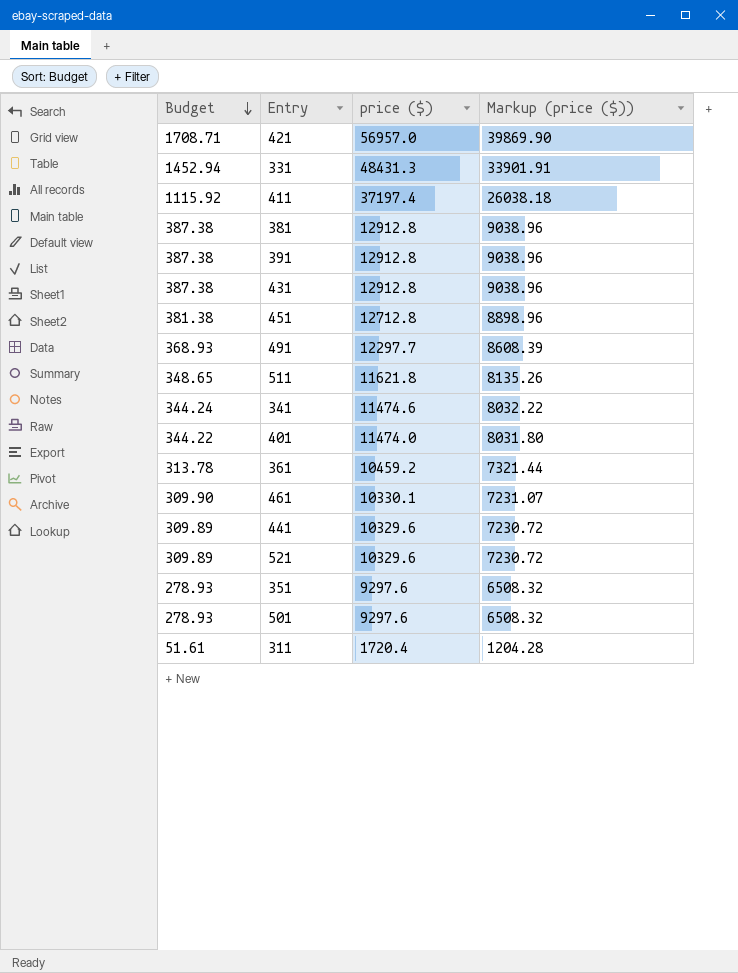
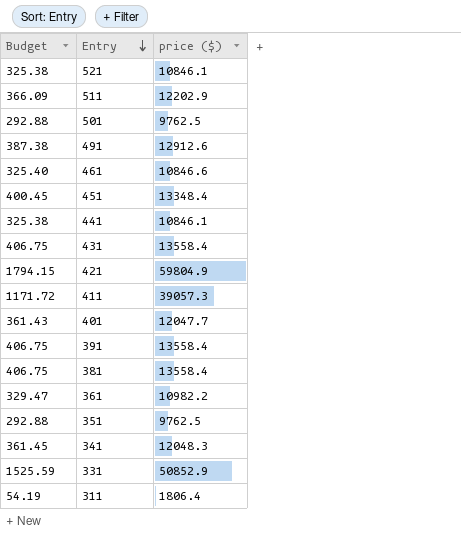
row order: Budget descending -> Entry descending
column Markup (price ($)) | formula: [price ($)] * 0.7 -> none
521 | Budget: 309.89 -> 325.38
521 | price ($): 10329.6 -> 10846.1
511 | Budget: 348.65 -> 366.09
511 | price ($): 11621.8 -> 12202.9
501 | Budget: 278.93 -> 292.88
501 | price ($): 9297.6 -> 9762.5
491 | Budget: 368.93 -> 387.38
491 | price ($): 12297.7 -> 12912.6
461 | Budget: 309.90 -> 325.40
461 | price ($): 10330.1 -> 10846.6
451 | Budget: 381.38 -> 400.45
451 | price ($): 12712.8 -> 13348.4
441 | Budget: 309.89 -> 325.38
441 | price ($): 10329.6 -> 10846.1
431 | Budget: 387.38 -> 406.75
431 | price ($): 12912.8 -> 13558.4
421 | Budget: 1708.71 -> 1794.15
421 | price ($): 56957.0 -> 59804.9
411 | Budget: 1115.92 -> 1171.72
411 | price ($): 37197.4 -> 39057.3
401 | Budget: 344.22 -> 361.43
401 | price ($): 11474.0 -> 12047.7
391 | Budget: 387.38 -> 406.75
391 | price ($): 12912.8 -> 13558.4
381 | Budget: 387.38 -> 406.75
381 | price ($): 12912.8 -> 13558.4
361 | Budget: 313.78 -> 329.47
361 | price ($): 10459.2 -> 10982.2
351 | Budget: 278.93 -> 292.88
351 | price ($): 9297.6 -> 9762.5
341 | Budget: 344.24 -> 361.45
341 | price ($): 11474.6 -> 12048.3
331 | Budget: 1452.94 -> 1525.59
331 | price ($): 48431.3 -> 50852.9
311 | Budget: 51.61 -> 54.19
311 | price ($): 1720.4 -> 1806.4

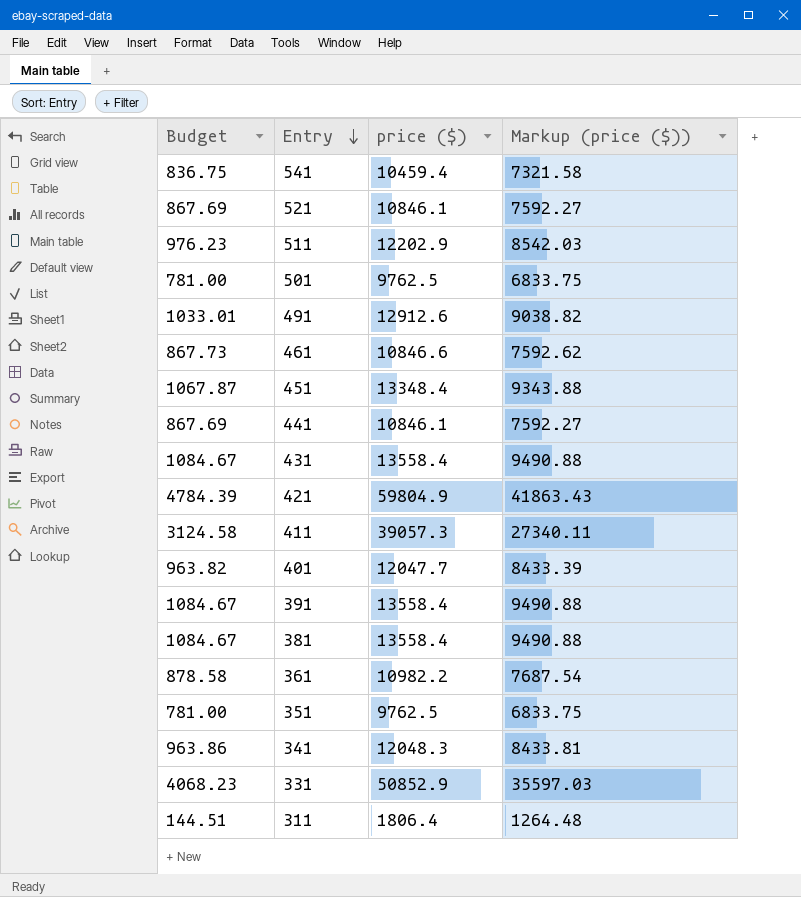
column Budget | formula: [price ($)] * 0.03 -> [price ($)] * 0.08
column Markup (price ($)) | formula: none -> [price ($)] * 0.7
row 541: none -> 836.75 | 10459.4 | 7321.58

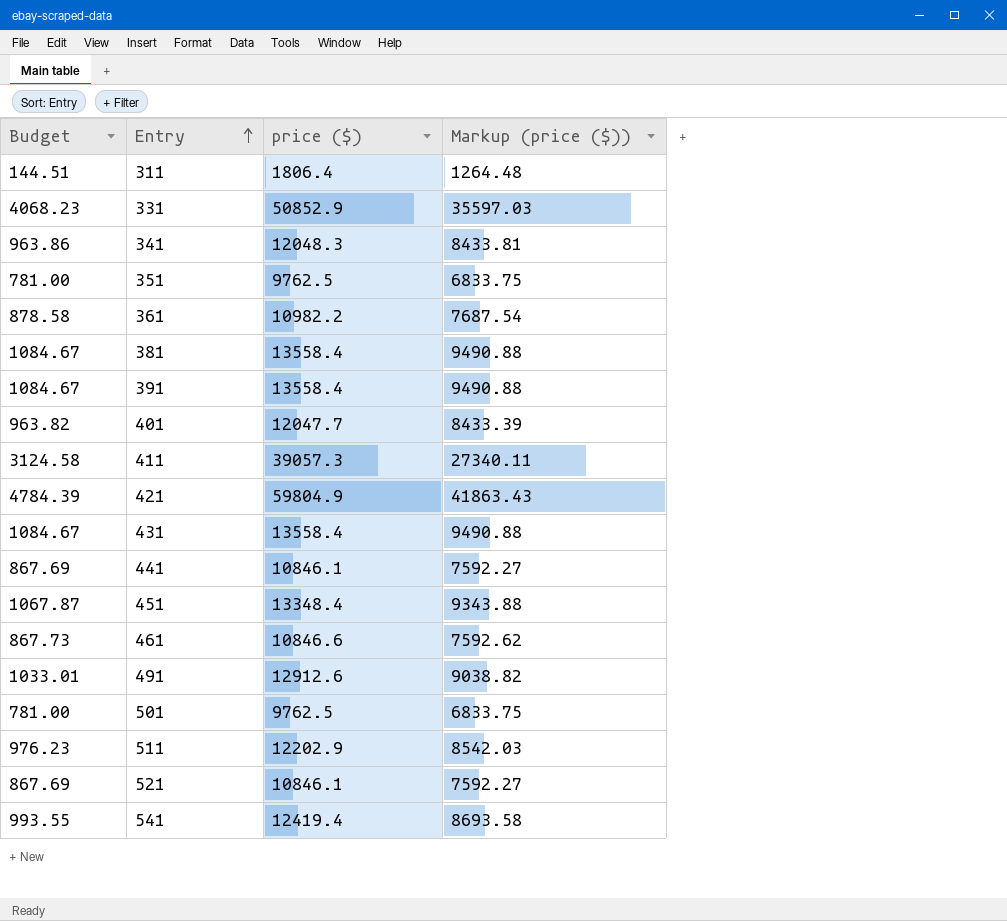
row order: Entry descending -> Entry ascending
541 | Budget: 836.75 -> 993.55
541 | price ($): 10459.4 -> 12419.4
541 | Markup (price ($)): 7321.58 -> 8693.58

